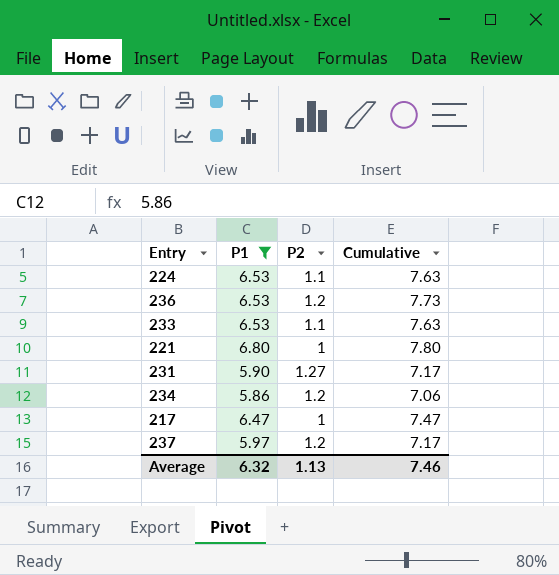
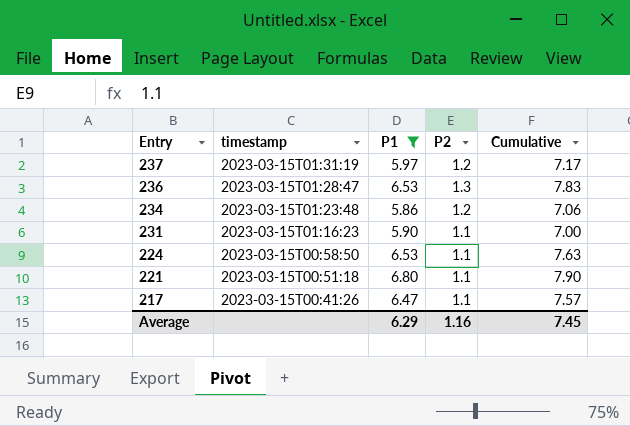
row order: none -> Entry descending
column timestamp | position: none -> 2
row 233: 6.53 | 1.1 | 7.63 -> none
236 | P2: 1.2 -> 1.3
236 | Cumulative: 7.73 -> 7.83
231 | P2: 1.27 -> 1.1
231 | Cumulative: 7.17 -> 7.00
221 | P2: 1 -> 1.1
221 | Cumulative: 7.80 -> 7.90
217 | P2: 1 -> 1.1
217 | Cumulative: 7.47 -> 7.57
Average | P1: 6.32 -> 6.29
Average | P2: 1.13 -> 1.16
Average | Cumulative: 7.46 -> 7.45

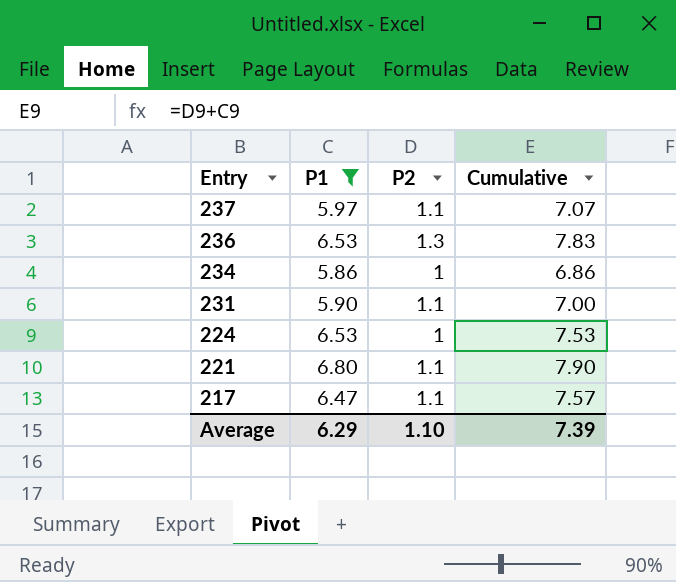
column timestamp | position: 2 -> none
237 | P2: 1.2 -> 1.1
237 | Cumulative: 7.17 -> 7.07
234 | P2: 1.2 -> 1
234 | Cumulative: 7.06 -> 6.86
224 | P2: 1.1 -> 1
224 | Cumulative: 7.63 -> 7.53
Average | P2: 1.16 -> 1.10
Average | Cumulative: 7.45 -> 7.39

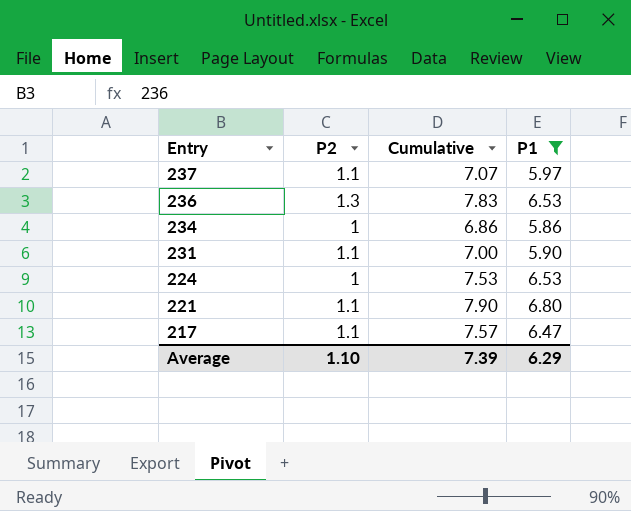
column P1 | position: 2 -> 4

